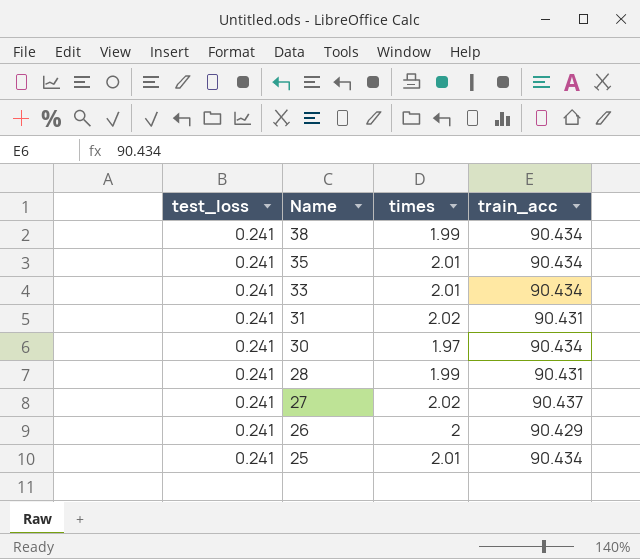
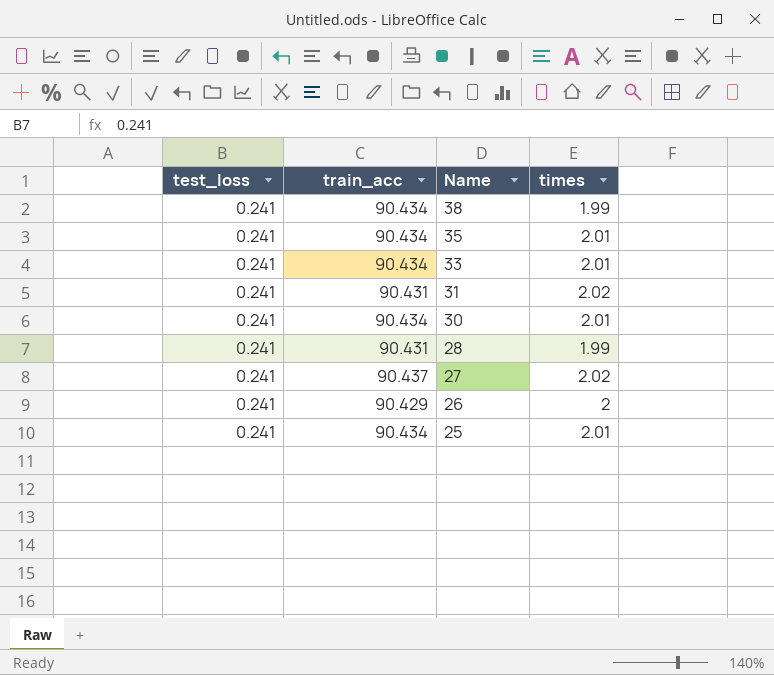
column train_acc | position: 4 -> 2
30 | times: 1.97 -> 2.01

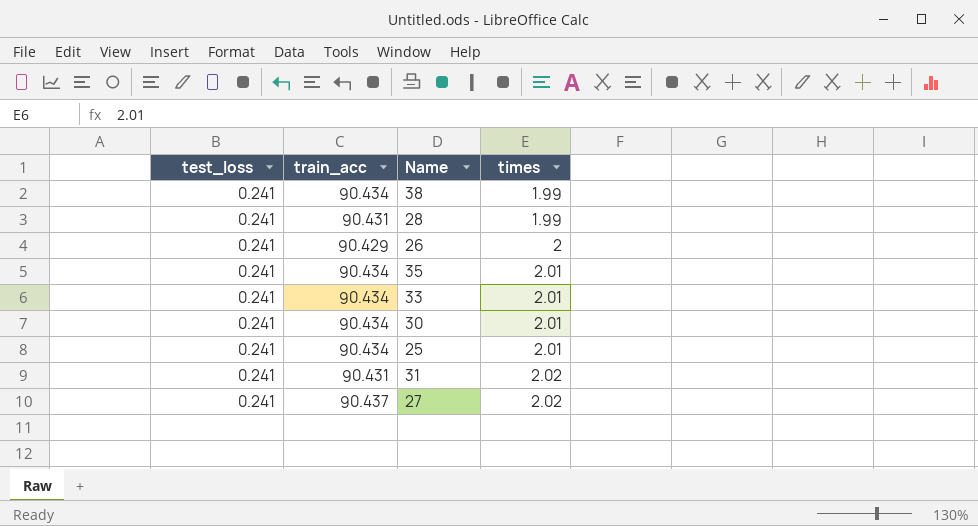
row order: Name descending -> times ascending

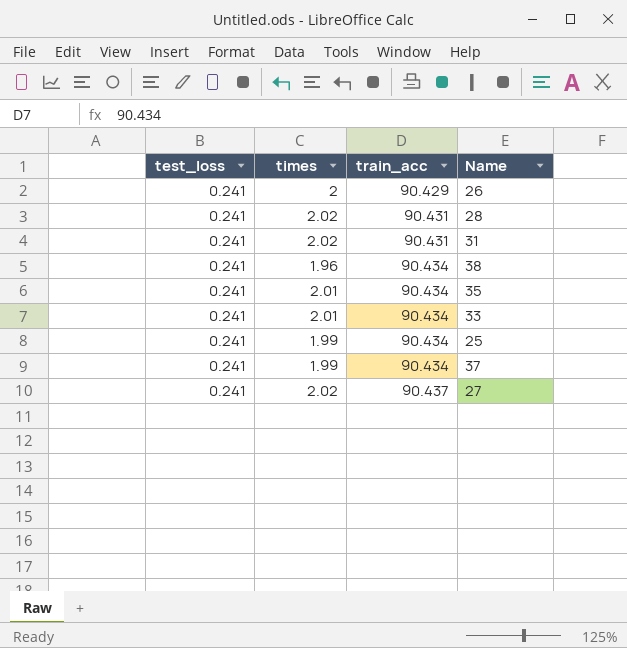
row order: times ascending -> train_acc ascending
column times | position: 4 -> 2
row 30: 0.241 | 90.434 | 2.01 -> none
28 | times: 1.99 -> 2.02
38 | times: 1.99 -> 1.96
25 | times: 2.01 -> 1.99
row 37: none -> 0.241 | 1.99 | 90.434

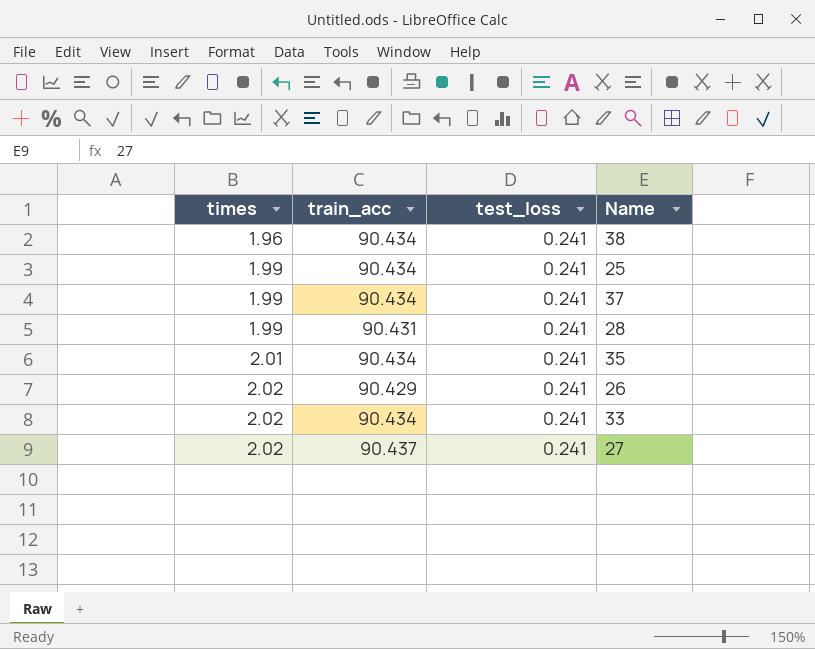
row order: train_acc ascending -> times ascending
column test_loss | position: 1 -> 3
row 31: 0.241 | 2.02 | 90.431 -> none
28 | times: 2.02 -> 1.99
26 | times: 2 -> 2.02
33 | times: 2.01 -> 2.02

